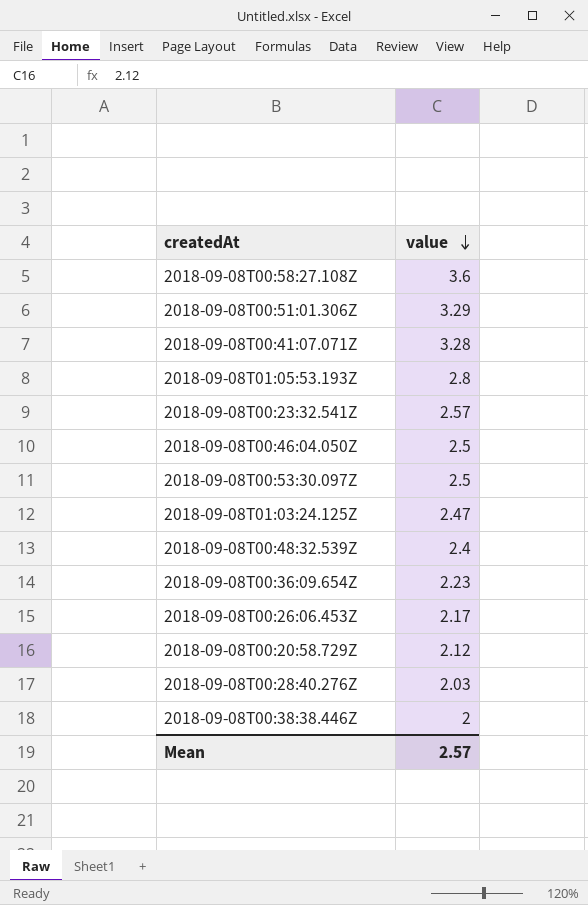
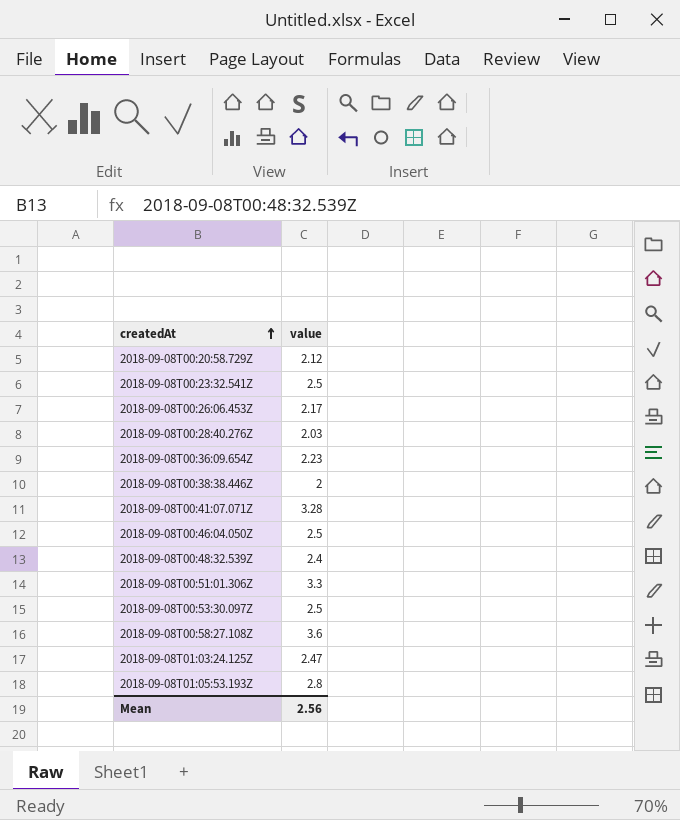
row order: value descending -> createdAt ascending
2018-09-08T00:23:32.541Z | value: 2.57 -> 2.5
2018-09-08T00:51:01.306Z | value: 3.29 -> 3.3
Mean | value: 2.57 -> 2.56

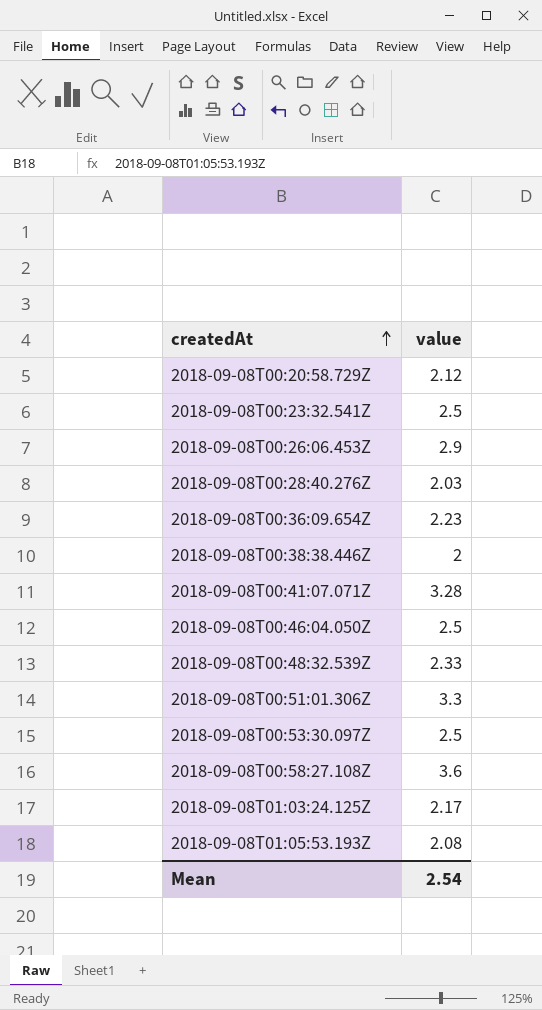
2018-09-08T00:26:06.453Z | value: 2.17 -> 2.9
2018-09-08T00:48:32.539Z | value: 2.4 -> 2.33
2018-09-08T01:03:24.125Z | value: 2.47 -> 2.17
2018-09-08T01:05:53.193Z | value: 2.8 -> 2.08
Mean | value: 2.56 -> 2.54

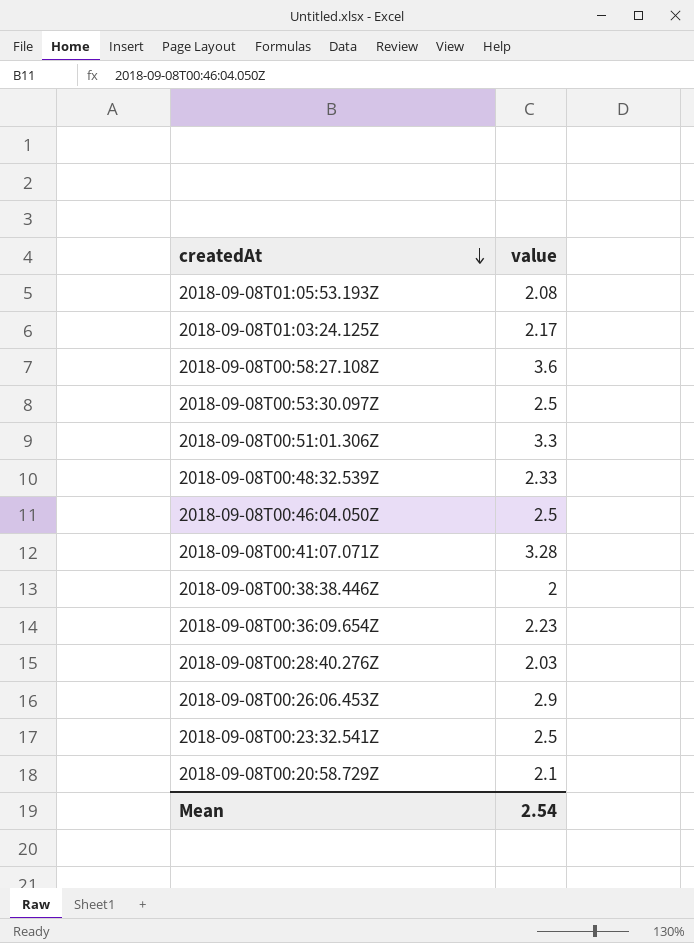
row order: createdAt ascending -> createdAt descending
2018-09-08T00:20:58.729Z | value: 2.12 -> 2.1

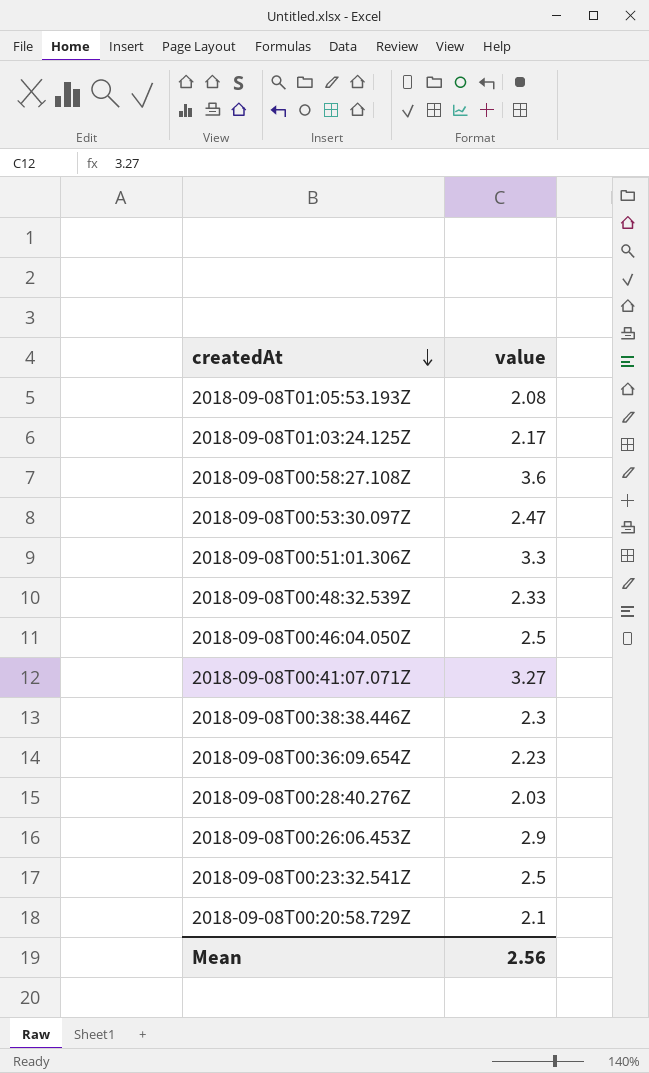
2018-09-08T00:53:30.097Z | value: 2.5 -> 2.47
2018-09-08T00:41:07.071Z | value: 3.28 -> 3.27
2018-09-08T00:38:38.446Z | value: 2 -> 2.3
Mean | value: 2.54 -> 2.56

